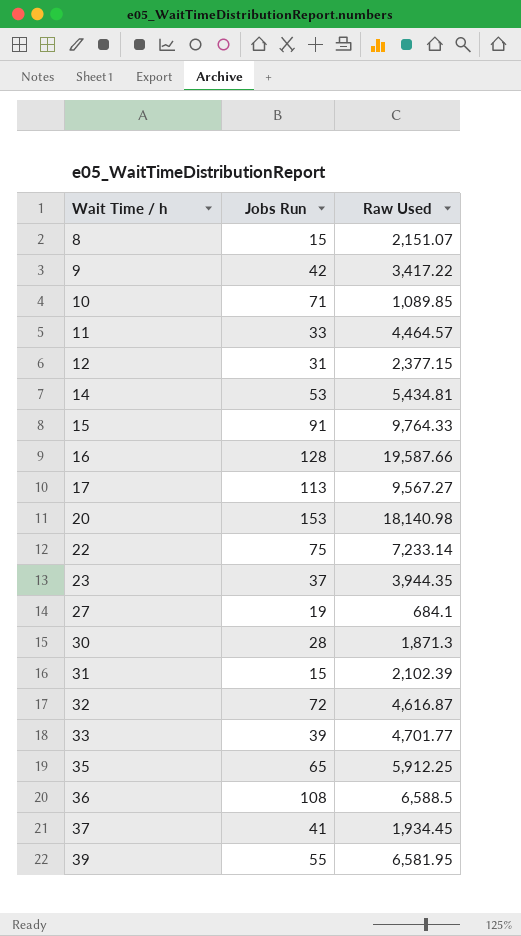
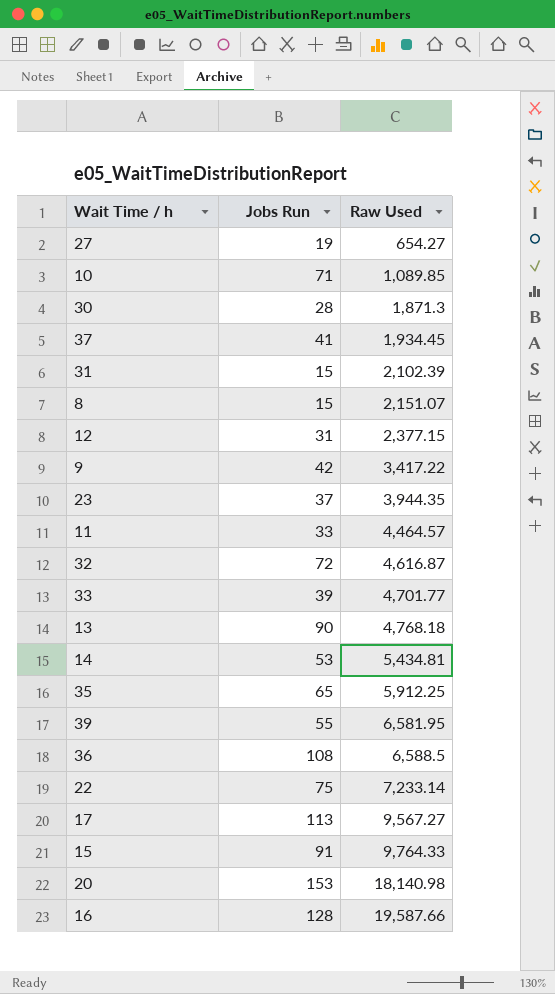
row order: Wait Time / h ascending -> Raw Used ascending
27 | Raw Used: 684.1 -> 654.27
row 13: none -> 90 | 4,768.18

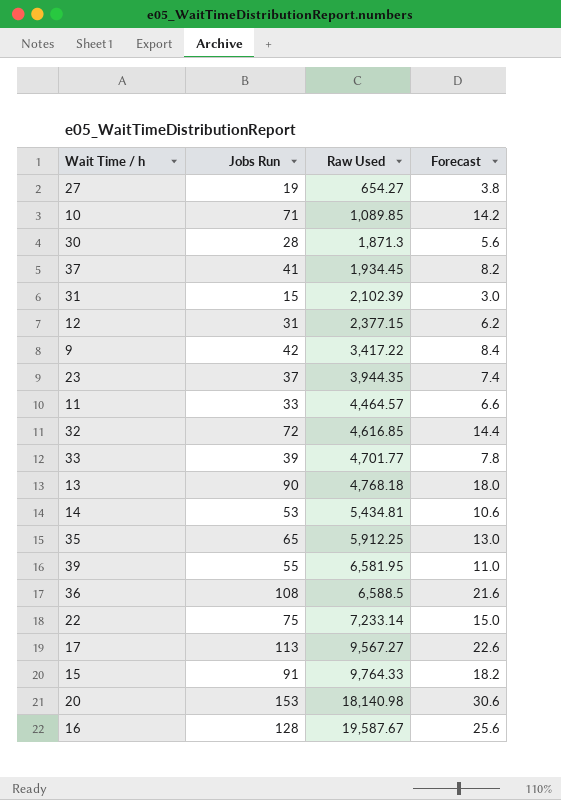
column Forecast | formula: none -> [Jobs Run] * 0.2
row 8: 15 | 2,151.07 -> none
32 | Raw Used: 4,616.87 -> 4,616.85
16 | Raw Used: 19,587.66 -> 19,587.67

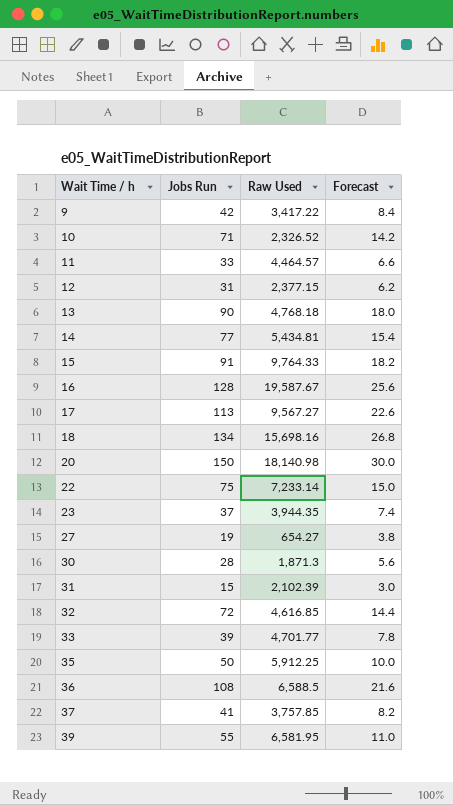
row order: Raw Used ascending -> Wait Time / h ascending
10 | Raw Used: 1,089.85 -> 2,326.52
14 | Jobs Run: 53 -> 77
14 | Forecast: 10.6 -> 15.4
row 18: none -> 134 | 15,698.16 | 26.8
20 | Jobs Run: 153 -> 150
20 | Forecast: 30.6 -> 30.0
35 | Jobs Run: 65 -> 50
35 | Forecast: 13.0 -> 10.0
37 | Raw Used: 1,934.45 -> 3,757.85

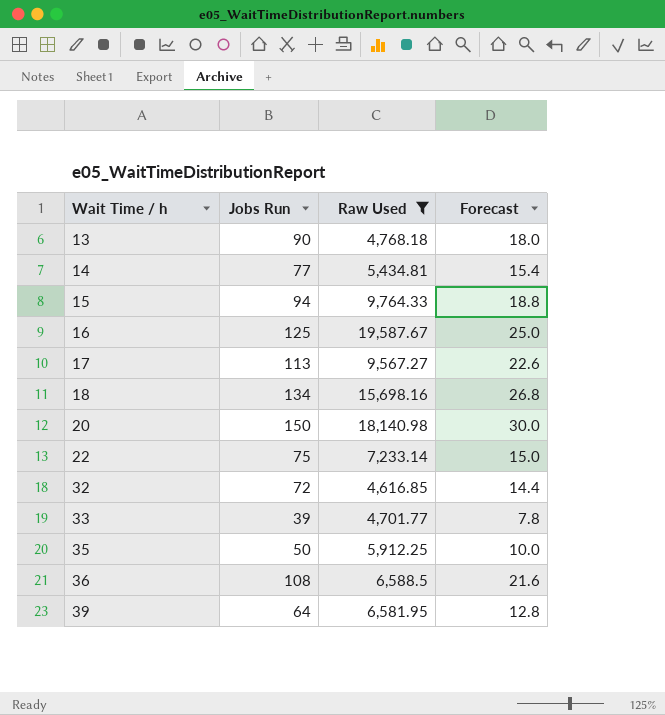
filter: none -> Raw Used >= 4,616.85
15 | Jobs Run: 91 -> 94
15 | Forecast: 18.2 -> 18.8
16 | Jobs Run: 128 -> 125
16 | Forecast: 25.6 -> 25.0
39 | Jobs Run: 55 -> 64
39 | Forecast: 11.0 -> 12.8

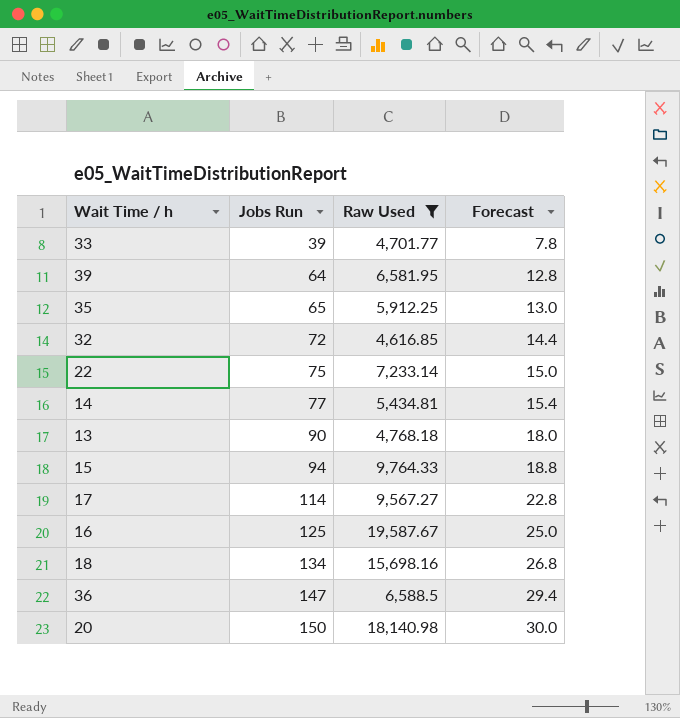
row order: Wait Time / h ascending -> Jobs Run ascending
35 | Jobs Run: 50 -> 65
35 | Forecast: 10.0 -> 13.0
17 | Jobs Run: 113 -> 114
17 | Forecast: 22.6 -> 22.8
36 | Jobs Run: 108 -> 147
36 | Forecast: 21.6 -> 29.4

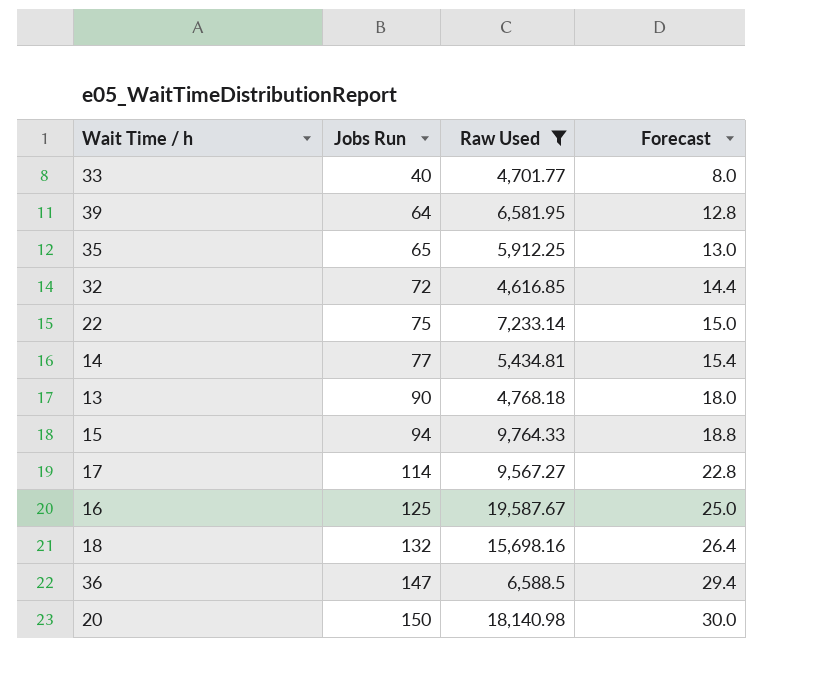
33 | Jobs Run: 39 -> 40
33 | Forecast: 7.8 -> 8.0
18 | Jobs Run: 134 -> 132
18 | Forecast: 26.8 -> 26.4

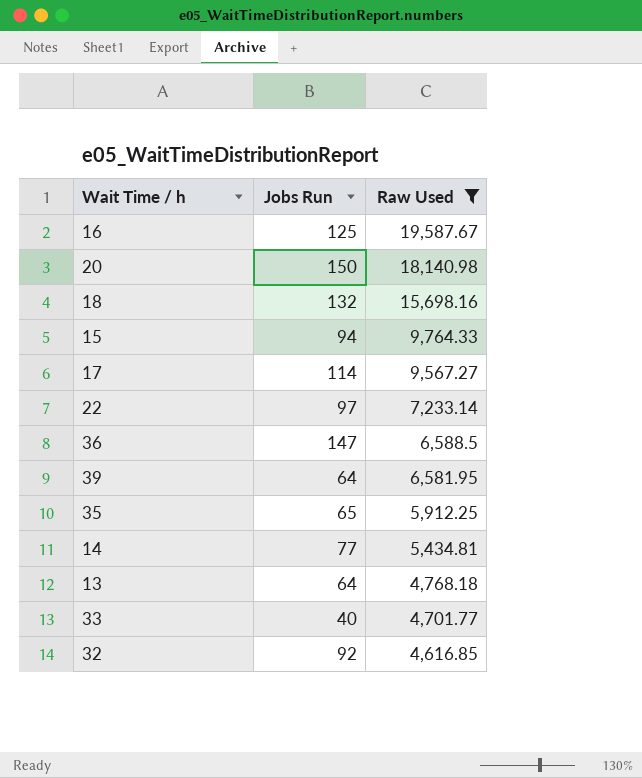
row order: Jobs Run ascending -> Raw Used descending
column Forecast | formula: [Jobs Run] * 0.2 -> none
22 | Jobs Run: 75 -> 97
13 | Jobs Run: 90 -> 64
32 | Jobs Run: 72 -> 92

